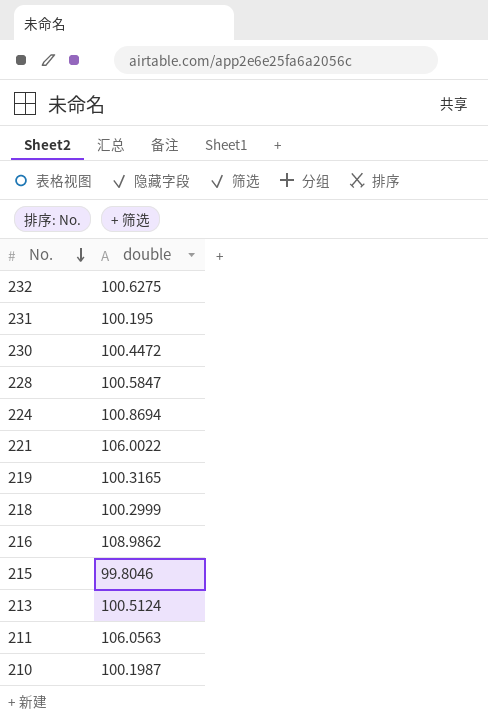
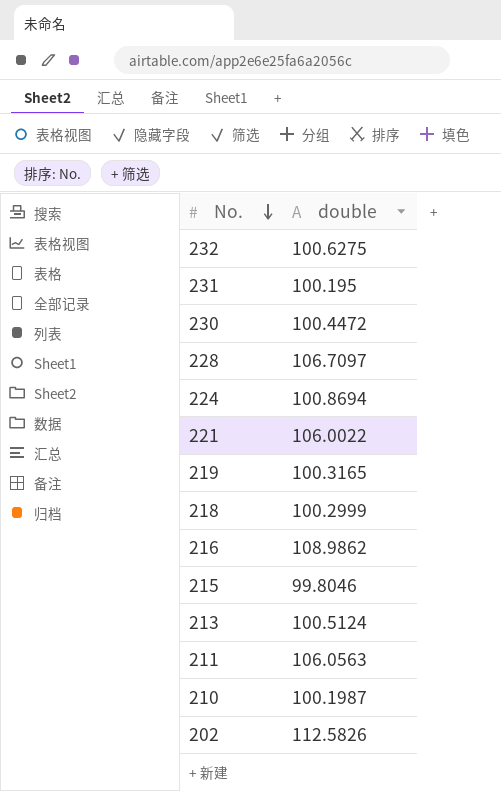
228 | double: 100.5847 -> 106.7097
row 202: none -> 112.5826

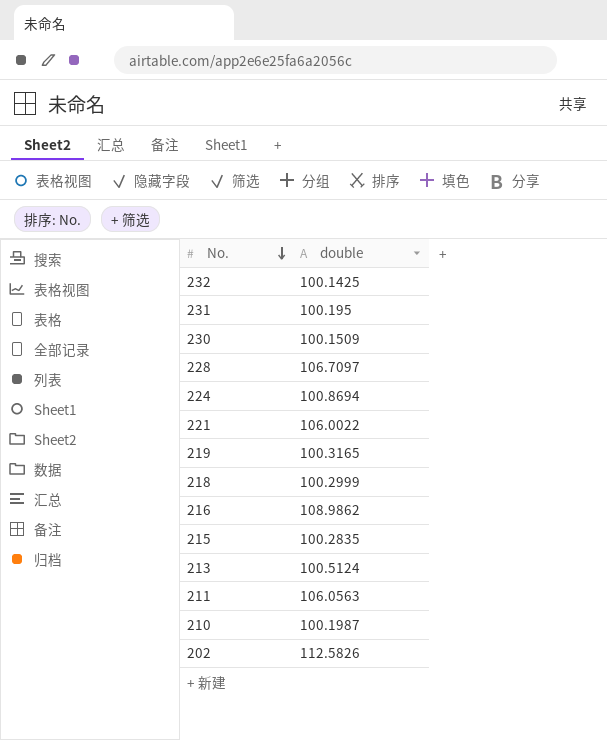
232 | double: 100.6275 -> 100.1425
230 | double: 100.4472 -> 100.1509
215 | double: 99.8046 -> 100.2835

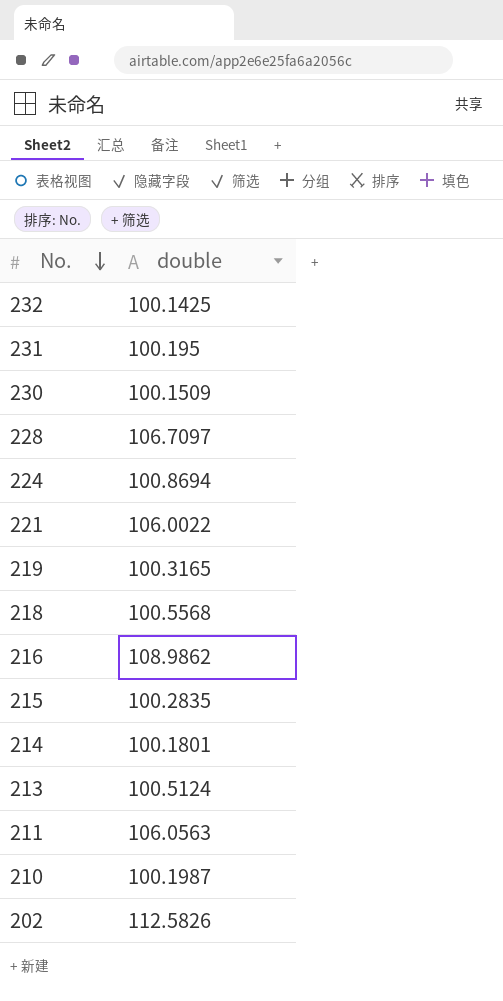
218 | double: 100.2999 -> 100.5568
row 214: none -> 100.1801

